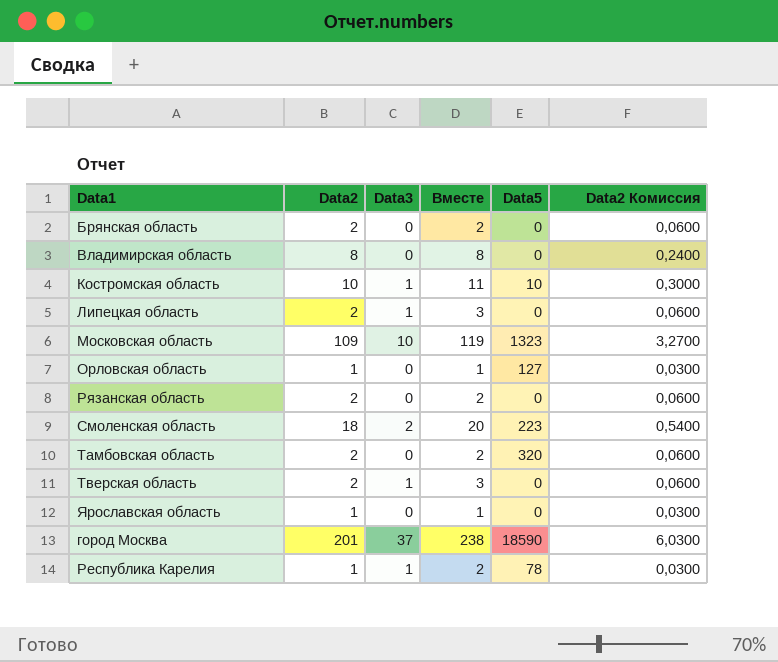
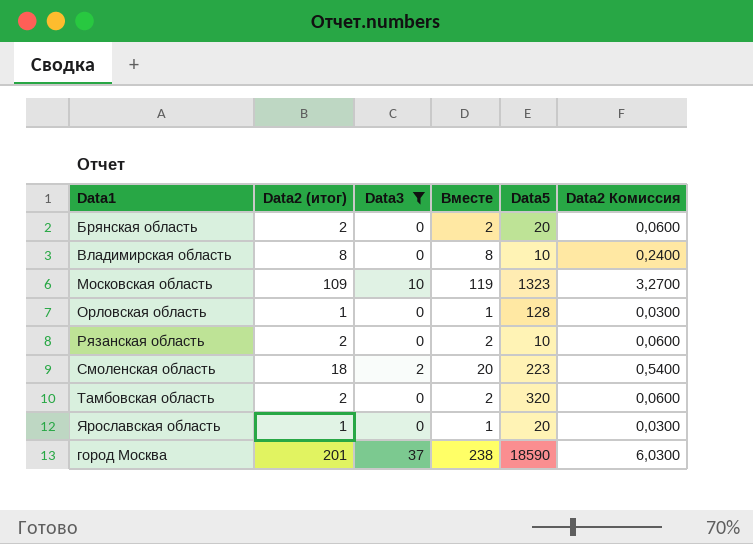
filter: none -> Data3 != 1
column name: Data2 -> Data2 (итог)
Брянская область | Data5: 0 -> 20
Владимирская область | Data5: 0 -> 10
Орловская область | Data5: 127 -> 128
Рязанская область | Data5: 0 -> 10
Ярославская область | Data5: 0 -> 20

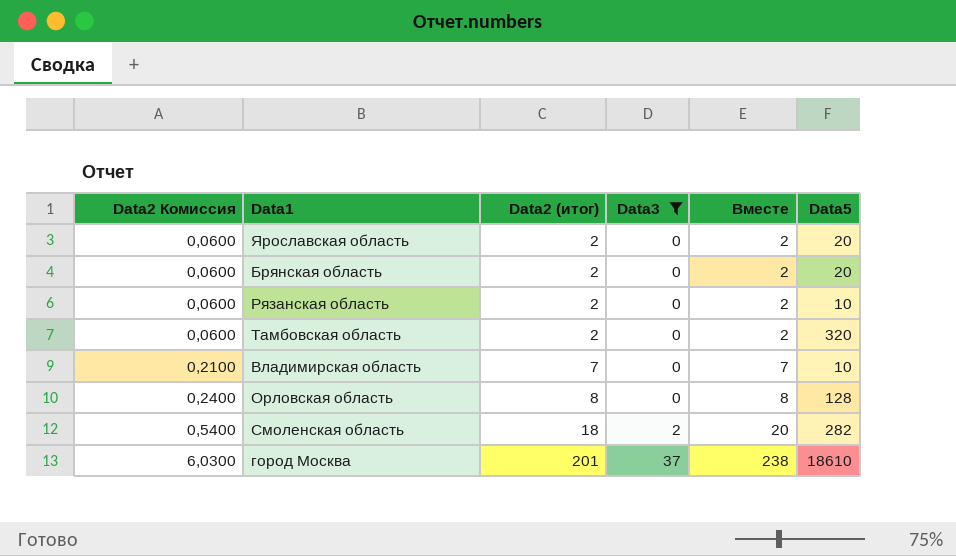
row order: none -> Data2 Комиссия ascending
column Data2 Комиссия | position: 6 -> 1
row Московская область: 109 | 10 | 119 | 1323 | 3,2700 -> none
Ярославская область | Data2 Комиссия: 0,0300 -> 0,0600
Ярославская область | Data2 (итог): 1 -> 2
Ярославская область | Вместе: 1 -> 2
Владимирская область | Data2 Комиссия: 0,2400 -> 0,2100
Владимирская область | Data2 (итог): 8 -> 7
Владимирская область | Вместе: 8 -> 7
Орловская область | Data2 Комиссия: 0,0300 -> 0,2400
Орловская область | Data2 (итог): 1 -> 8
Орловская область | Вместе: 1 -> 8
Смоленская область | Data5: 223 -> 282
город Москва | Data5: 18590 -> 18610

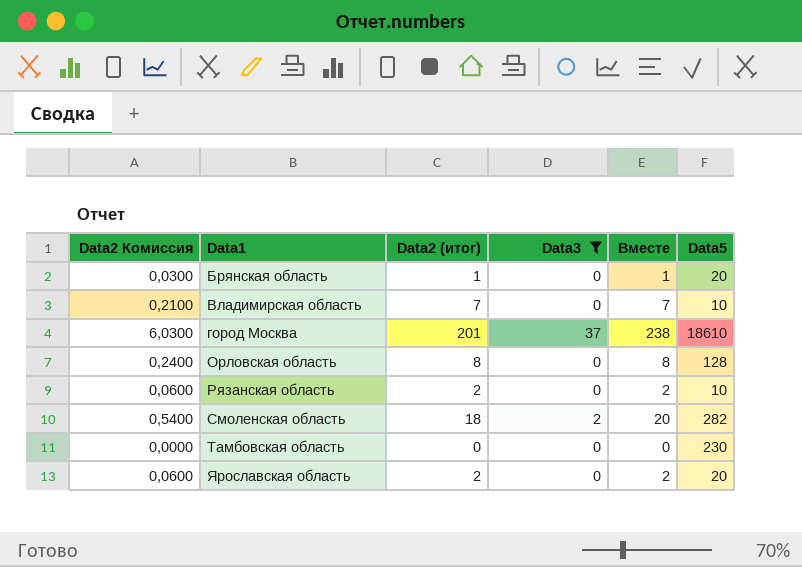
row order: Data2 Комиссия ascending -> Data1 ascending
Брянская область | Data2 Комиссия: 0,0600 -> 0,0300
Брянская область | Data2 (итог): 2 -> 1
Брянская область | Вместе: 2 -> 1
Тамбовская область | Data2 Комиссия: 0,0600 -> 0,0000
Тамбовская область | Data2 (итог): 2 -> 0
Тамбовская область | Вместе: 2 -> 0
Тамбовская область | Data5: 320 -> 230

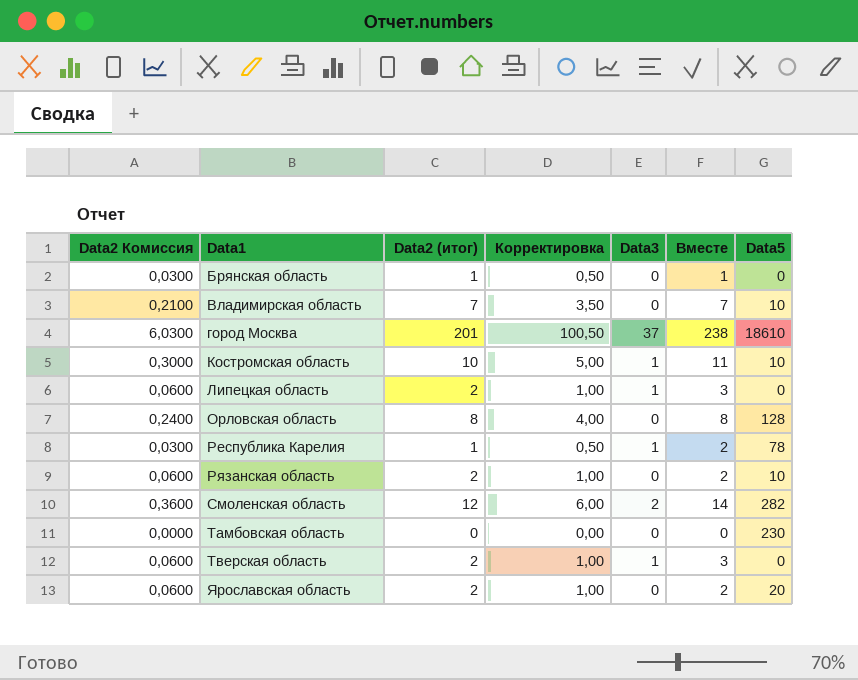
filter: Data3 != 1 -> none
column Корректировка | formula: none -> [Data2 (итог)] * 0,5
Брянская область | Data5: 20 -> 0
Смоленская область | Data2 Комиссия: 0,5400 -> 0,3600
Смоленская область | Data2 (итог): 18 -> 12
Смоленская область | Вместе: 20 -> 14

